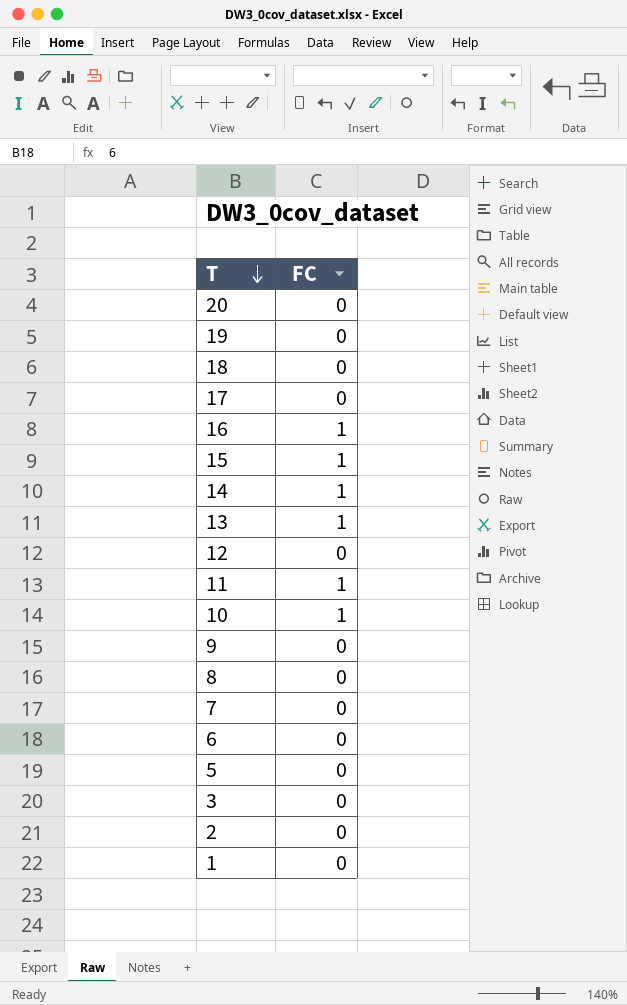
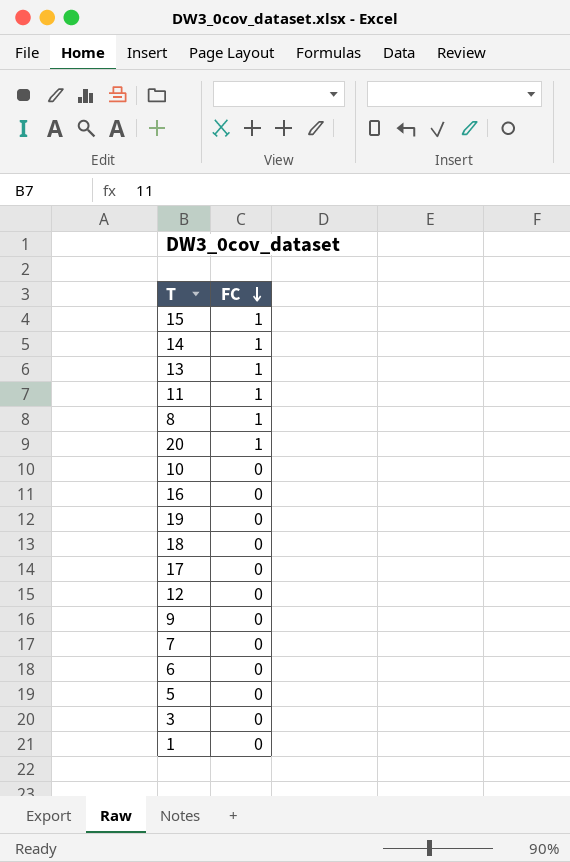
row order: T descending -> FC descending
row 2: 0 -> none
8 | FC: 0 -> 1
20 | FC: 0 -> 1
10 | FC: 1 -> 0
16 | FC: 1 -> 0

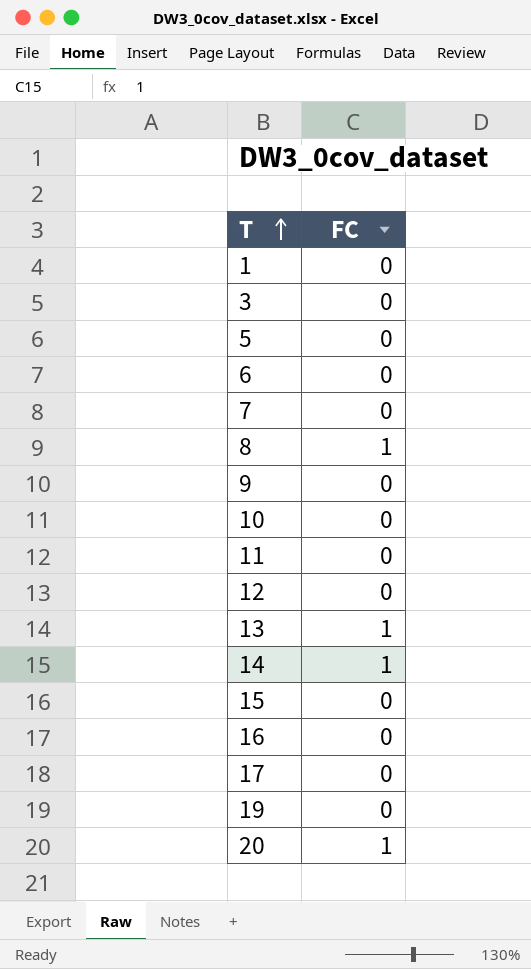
row order: FC descending -> T ascending
row 18: 0 -> none
11 | FC: 1 -> 0
15 | FC: 1 -> 0

